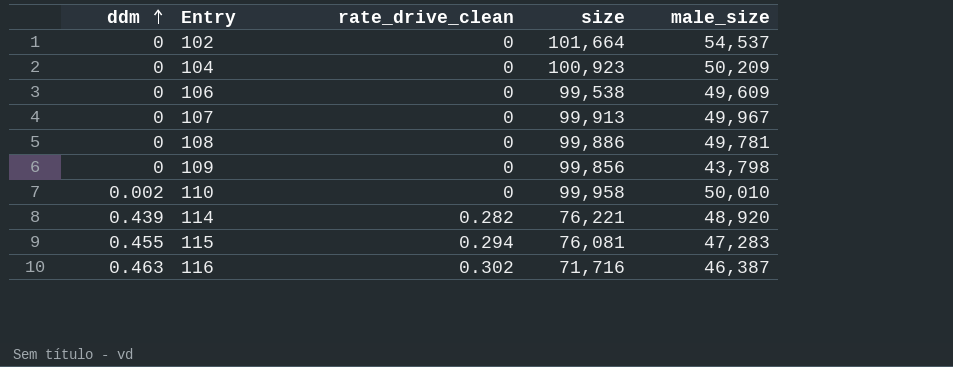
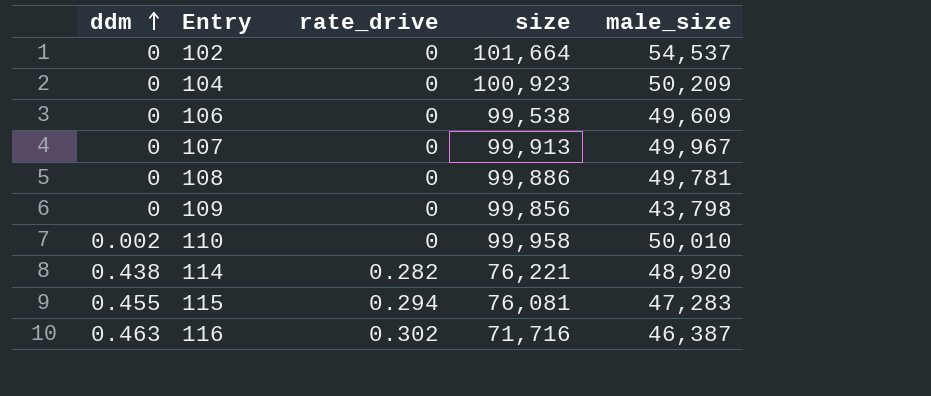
column name: rate_drive_clean -> rate_drive
114 | ddm: 0.439 -> 0.438

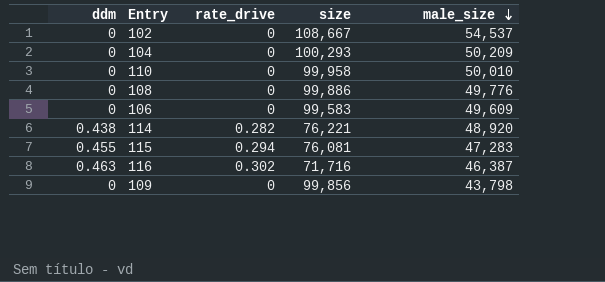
row order: ddm ascending -> male_size descending
row 107: 0 | 0 | 99,913 | 49,967 -> none
102 | size: 101,664 -> 108,667
104 | size: 100,923 -> 100,293
110 | ddm: 0.002 -> 0
108 | male_size: 49,781 -> 49,776
106 | size: 99,538 -> 99,583

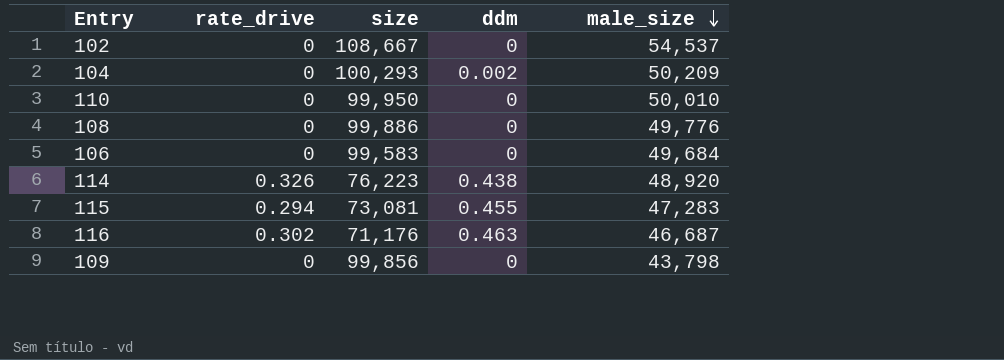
column ddm | position: 1 -> 4
104 | ddm: 0 -> 0.002
110 | size: 99,958 -> 99,950
106 | male_size: 49,609 -> 49,684
114 | rate_drive: 0.282 -> 0.326
114 | size: 76,221 -> 76,223
115 | size: 76,081 -> 73,081
116 | size: 71,716 -> 71,176
116 | male_size: 46,387 -> 46,687

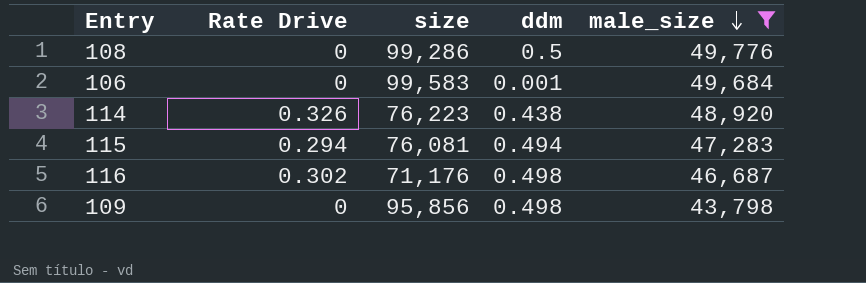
filter: none -> male_size <= 49,776
column name: rate_drive -> Rate Drive
108 | size: 99,886 -> 99,286
108 | ddm: 0 -> 0.5
106 | ddm: 0 -> 0.001
115 | size: 73,081 -> 76,081
115 | ddm: 0.455 -> 0.494
116 | ddm: 0.463 -> 0.498
109 | size: 99,856 -> 95,856
109 | ddm: 0 -> 0.498

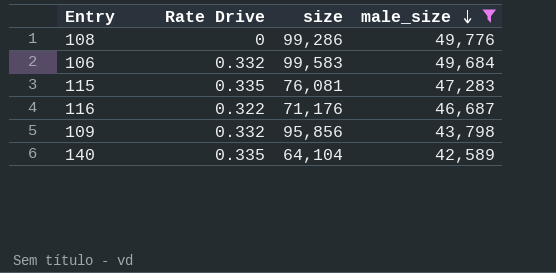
column ddm | position: 4 -> none
row 114: 0.326 | 76,223 | 0.438 | 48,920 -> none
106 | Rate Drive: 0 -> 0.332
115 | Rate Drive: 0.294 -> 0.335
116 | Rate Drive: 0.302 -> 0.322
109 | Rate Drive: 0 -> 0.332
row 140: none -> 0.335 | 64,104 | 42,589

